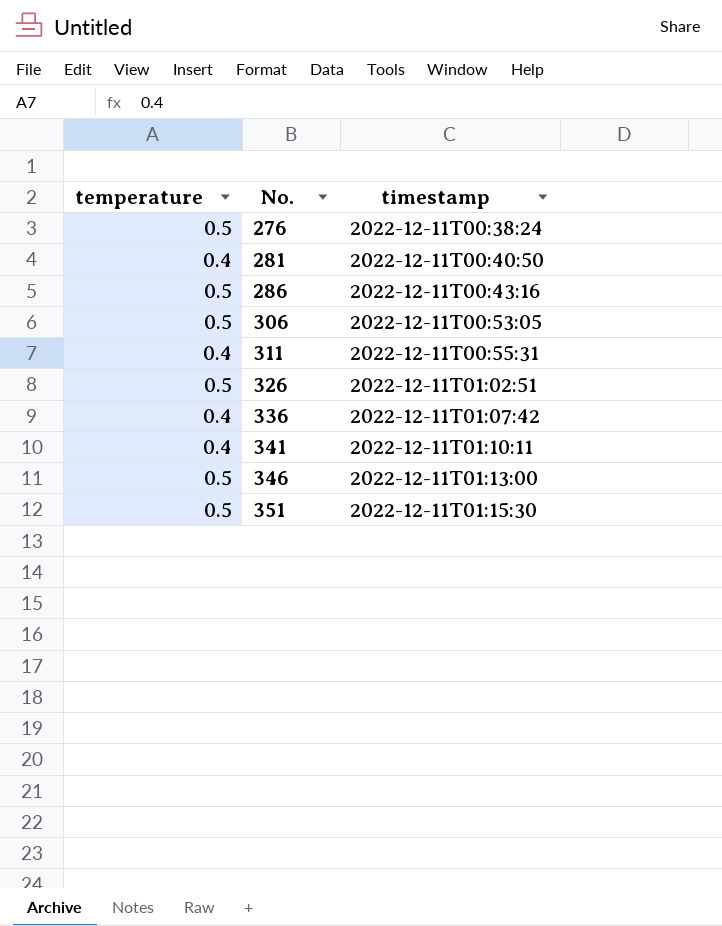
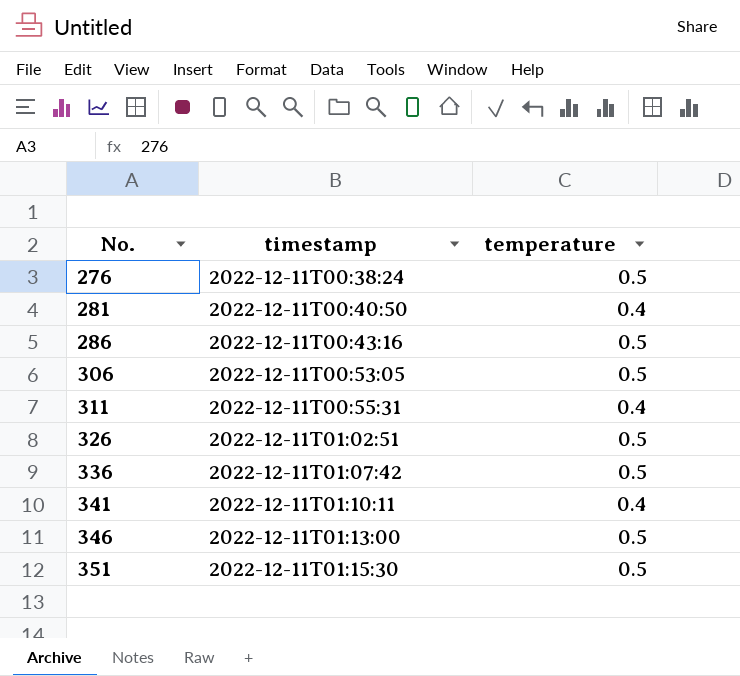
column temperature | position: 1 -> 3
336 | temperature: 0.4 -> 0.5

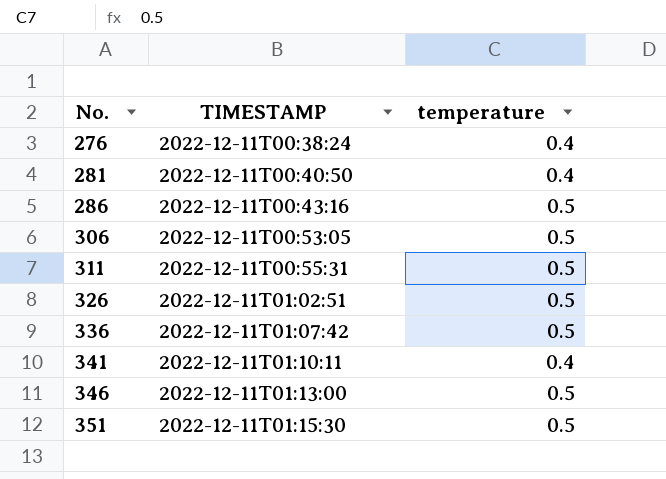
column name: timestamp -> TIMESTAMP
276 | temperature: 0.5 -> 0.4
311 | temperature: 0.4 -> 0.5

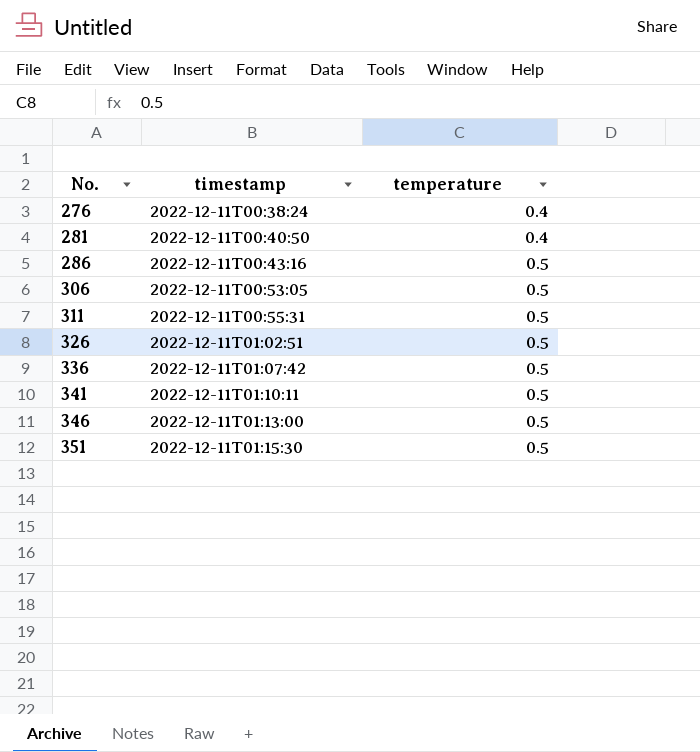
column name: TIMESTAMP -> timestamp
341 | temperature: 0.4 -> 0.5

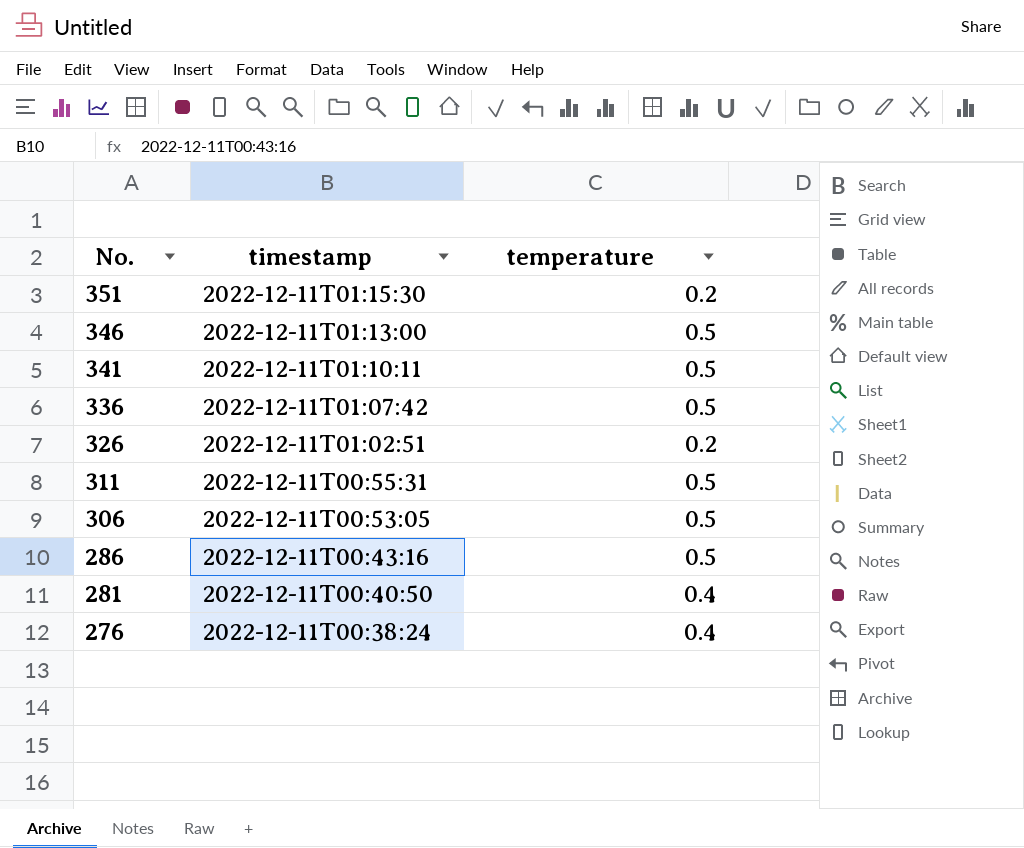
row order: No. ascending -> No. descending
351 | temperature: 0.5 -> 0.2
326 | temperature: 0.5 -> 0.2

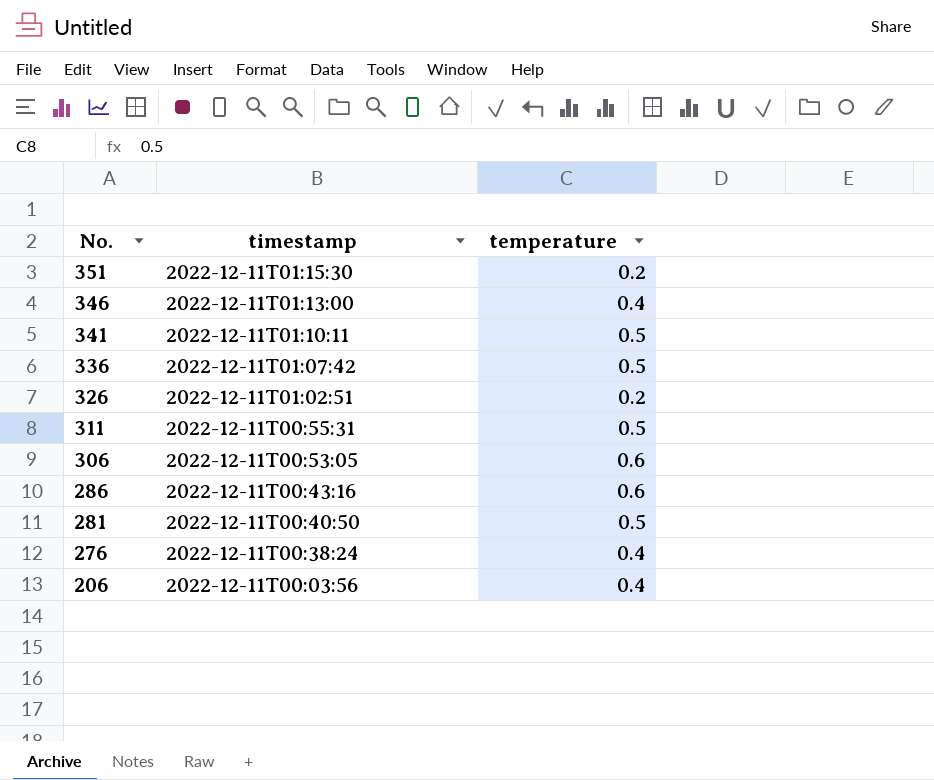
346 | temperature: 0.5 -> 0.4
306 | temperature: 0.5 -> 0.6
286 | temperature: 0.5 -> 0.6
281 | temperature: 0.4 -> 0.5
row 206: none -> 2022-12-11T00:03:56 | 0.4

